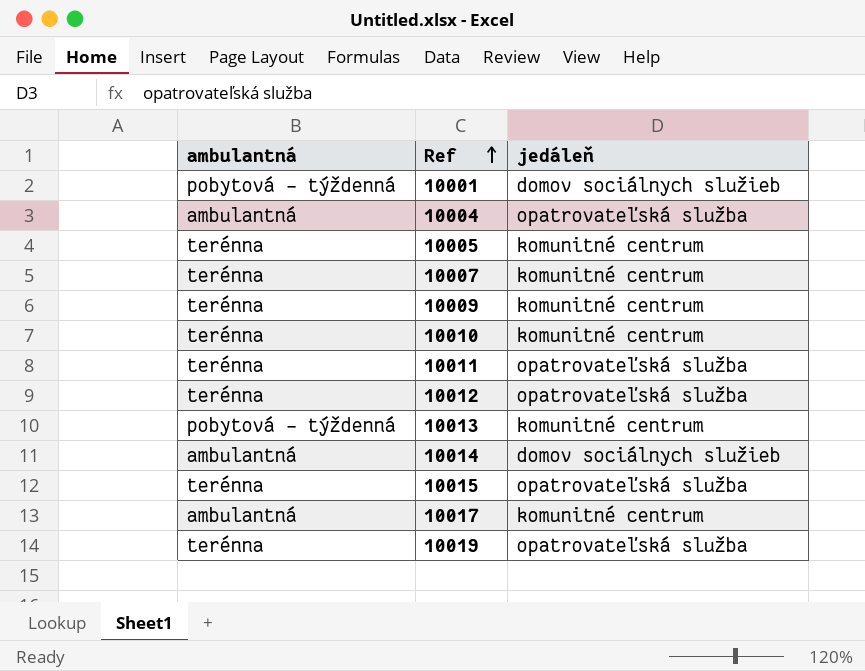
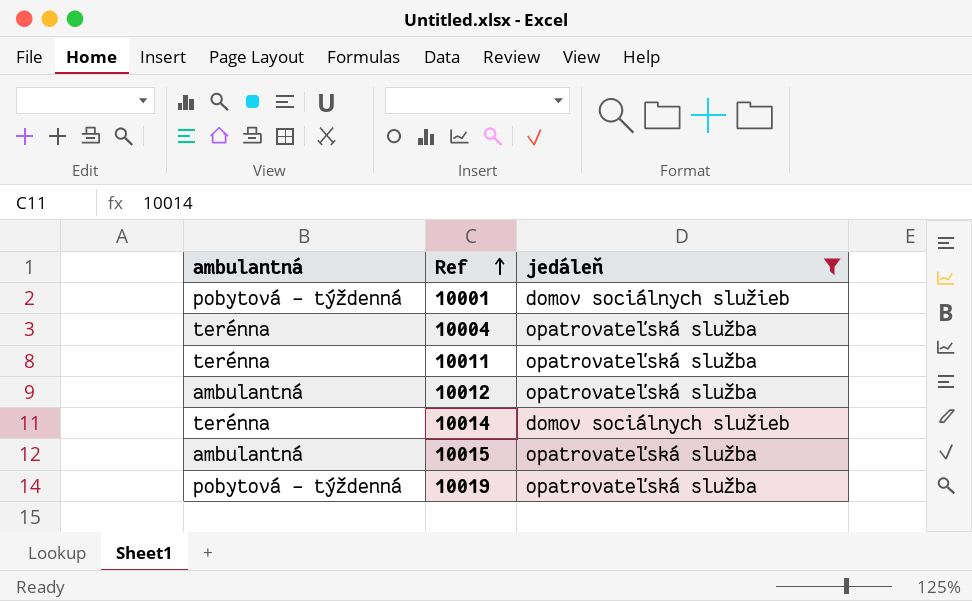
filter: none -> jedáleň != komunitné centrum
10004 | ambulantná: ambulantná -> terénna
10012 | ambulantná: terénna -> ambulantná
10014 | ambulantná: ambulantná -> terénna
10015 | ambulantná: terénna -> ambulantná
10019 | ambulantná: terénna -> pobytová - týždenná

